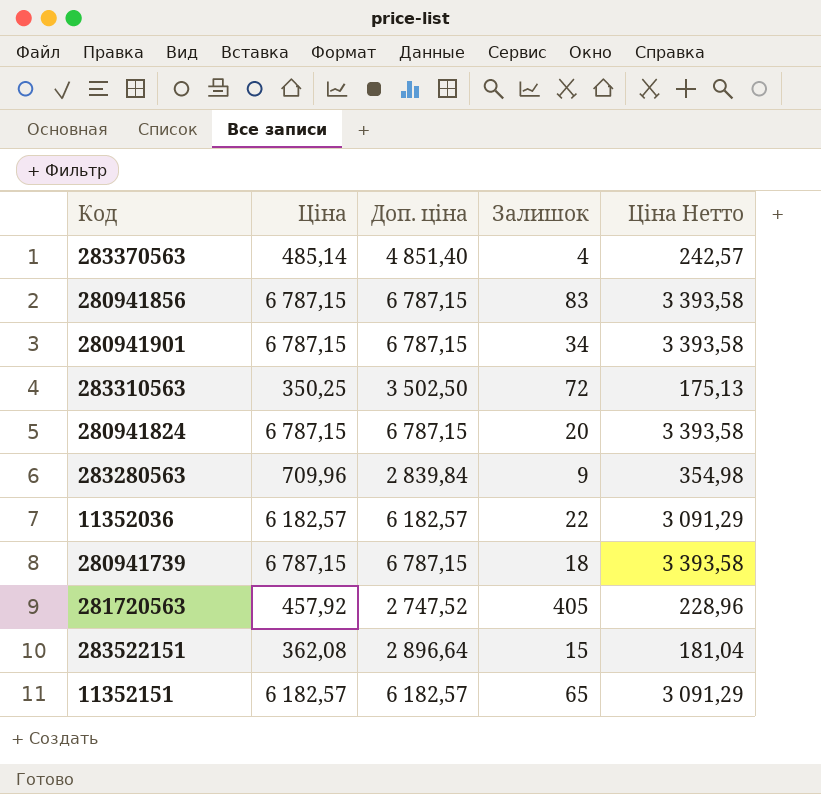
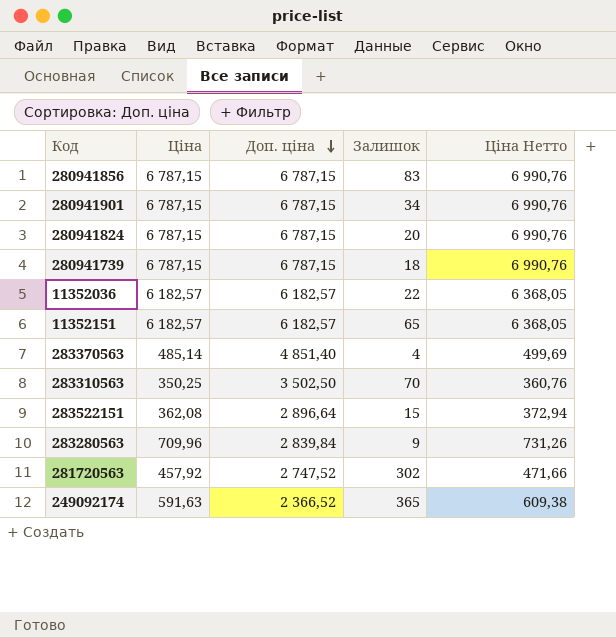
row order: none -> Доп. ціна descending
column Ціна Нетто | formula: [Ціна] * 0,5 -> [Ціна] * 1,03
283310563 | Залишок: 72 -> 70
281720563 | Залишок: 405 -> 302
row 249092174: none -> 591,63 | 2 366,52 | 365 | 609,38

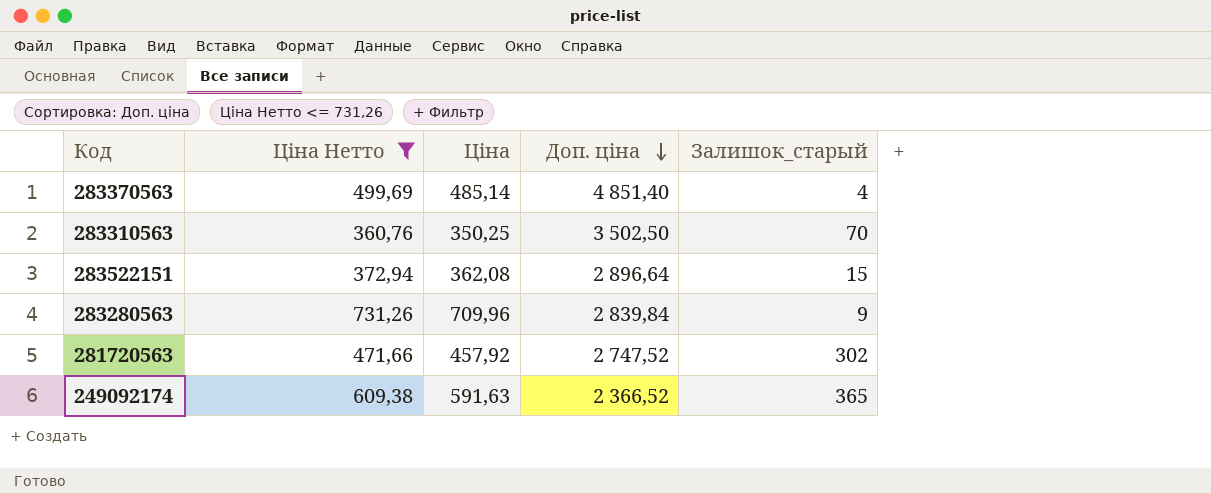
filter: none -> Ціна Нетто <= 731,26
column Ціна Нетто | position: 5 -> 2
column name: Залишок -> Залишок_старый

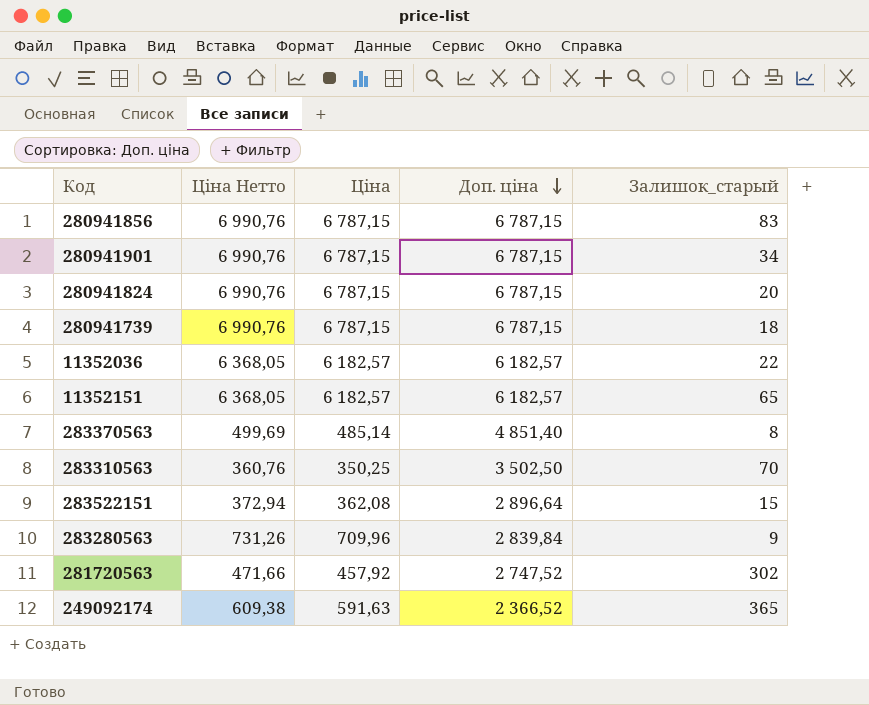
filter: Ціна Нетто <= 731,26 -> none
283370563 | Залишок_старый: 4 -> 8

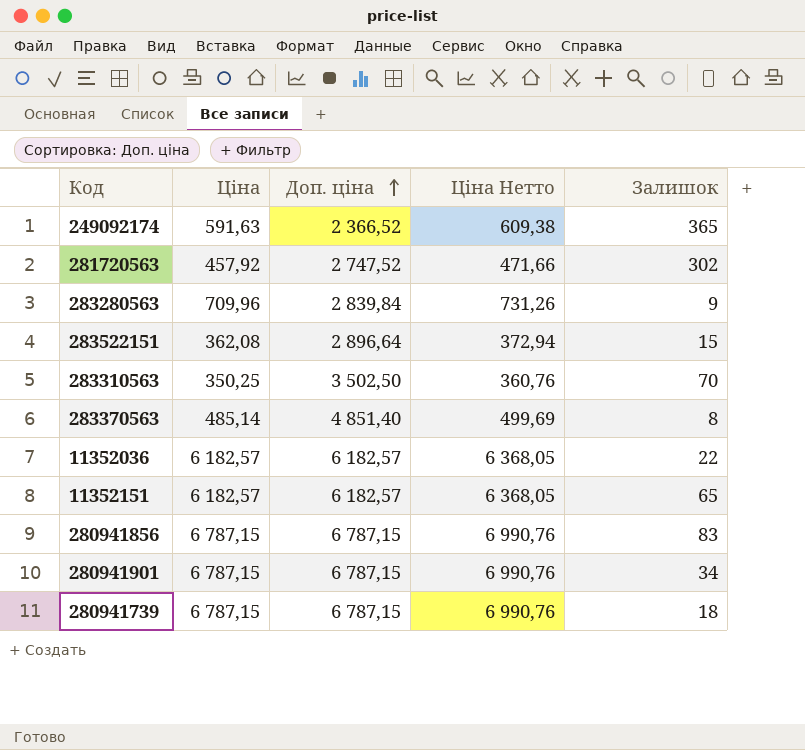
row order: Доп. ціна descending -> Доп. ціна ascending
column Ціна Нетто | position: 2 -> 4
column name: Залишок_старый -> Залишок
row 280941824: 6 990,76 | 6 787,15 | 6 787,15 | 20 -> none

